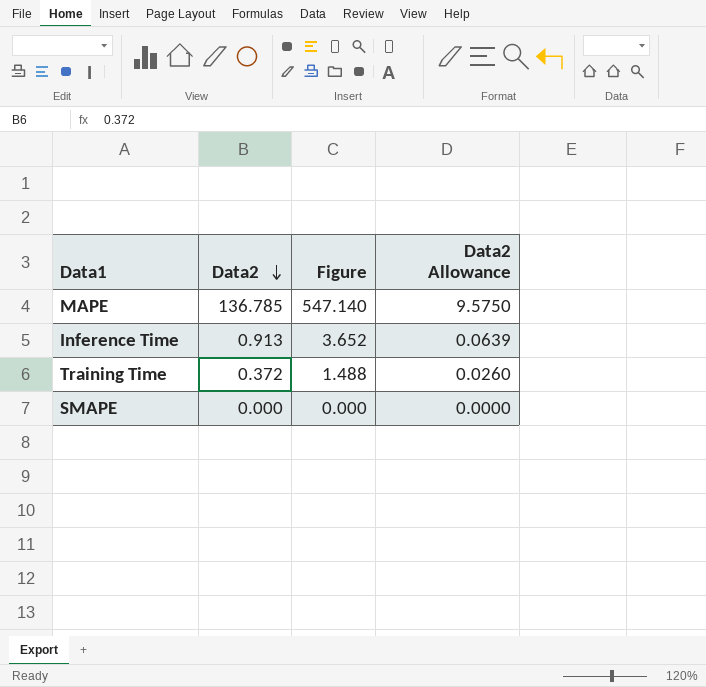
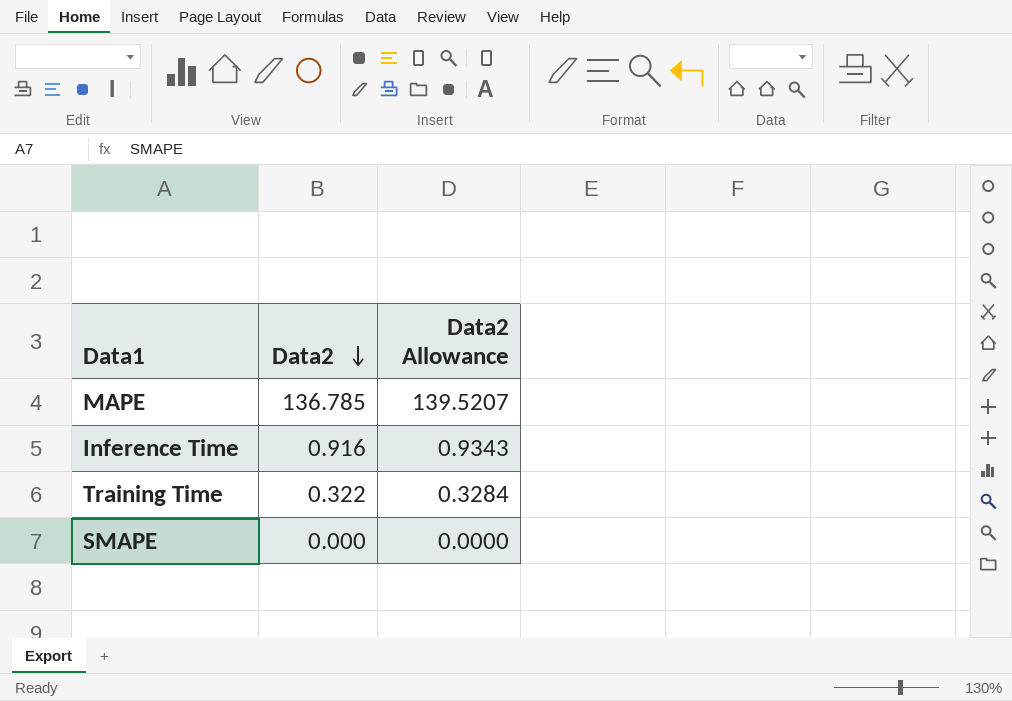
column Figure | formula: [Data2] * 4 -> none
column Data2 Allowance | formula: [Data2] * 0.07 -> [Data2] * 1.02
Inference Time | Data2: 0.913 -> 0.916
Training Time | Data2: 0.372 -> 0.322

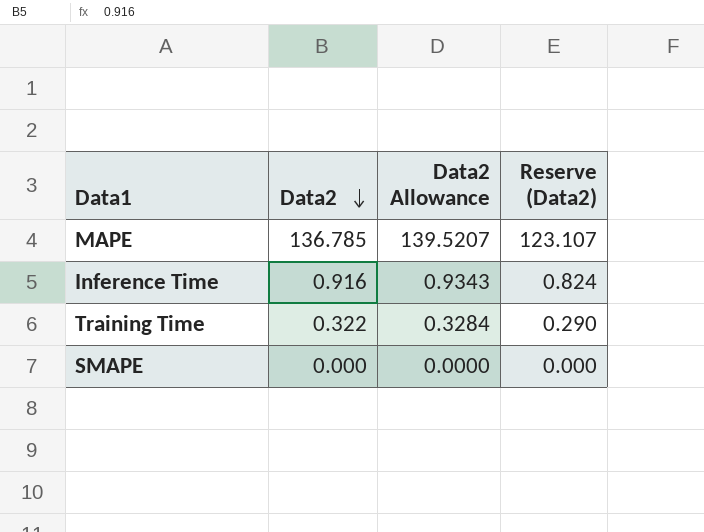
column Reserve (Data2) | formula: none -> [Data2] * 0.9

